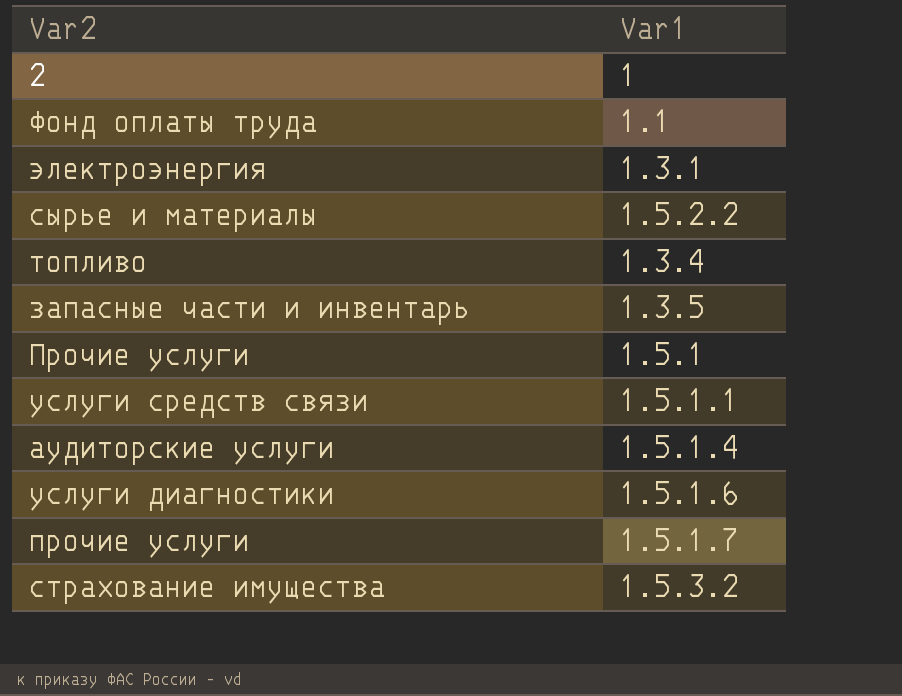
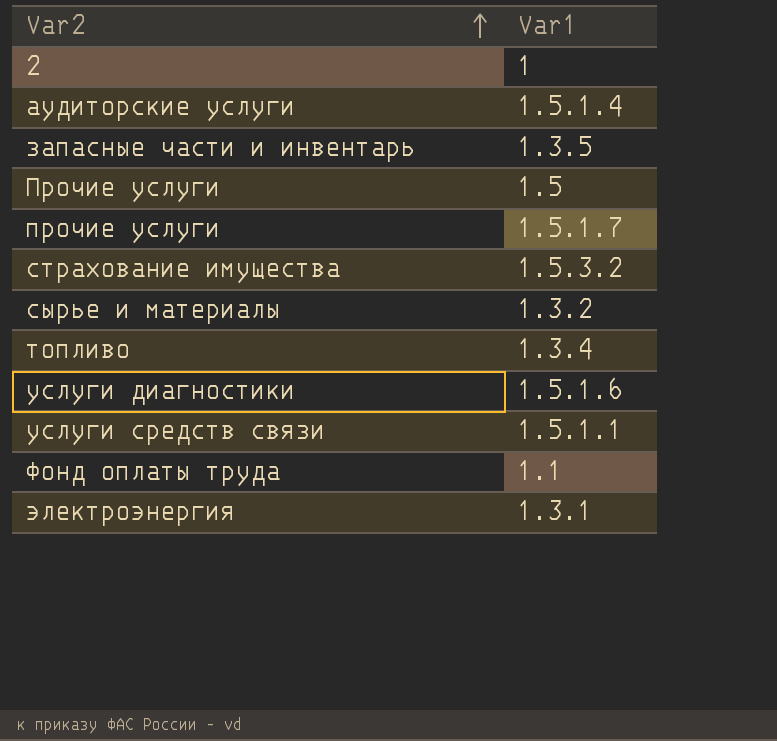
row order: none -> Var2 ascending
Прочие услуги | Var1: 1.5.1 -> 1.5
сырье и материалы | Var1: 1.5.2.2 -> 1.3.2

